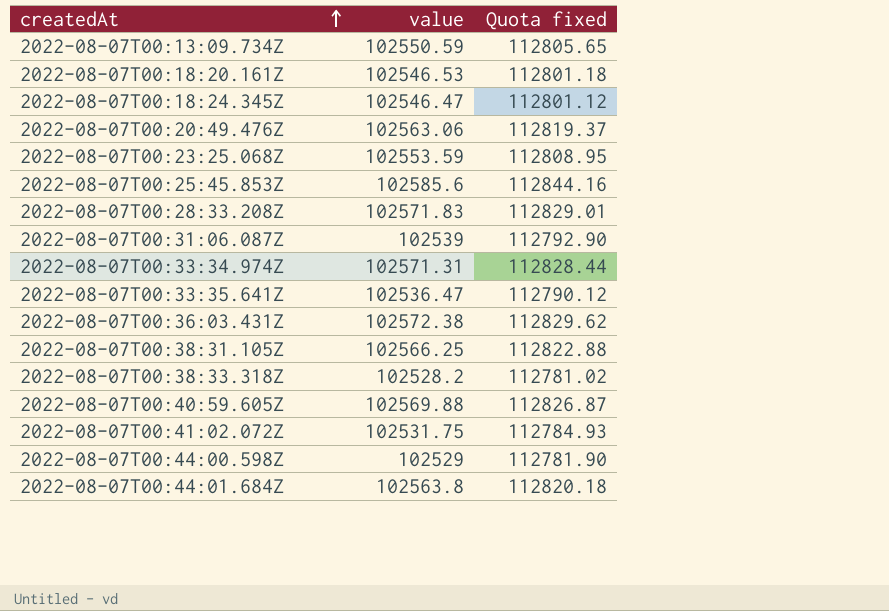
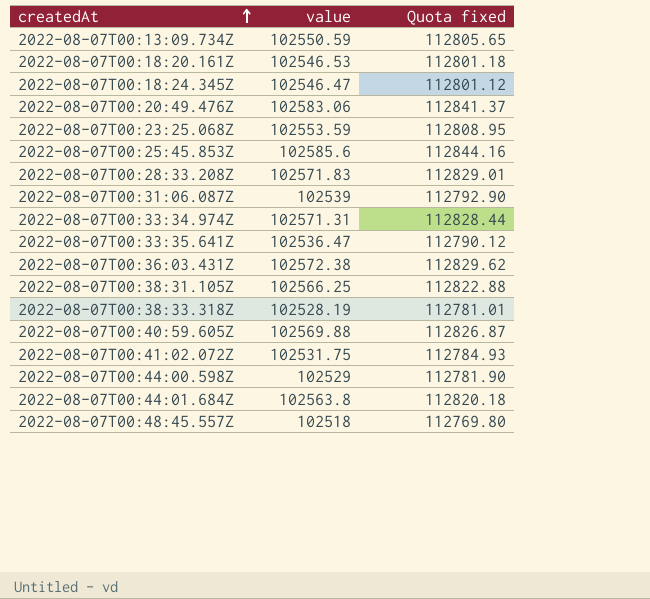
2022-08-07T00:20:49.476Z | value: 102563.06 -> 102583.06
2022-08-07T00:20:49.476Z | Quota fixed: 112819.37 -> 112841.37
2022-08-07T00:38:33.318Z | value: 102528.2 -> 102528.19
2022-08-07T00:38:33.318Z | Quota fixed: 112781.02 -> 112781.01
row 2022-08-07T00:48:45.557Z: none -> 102518 | 112769.80

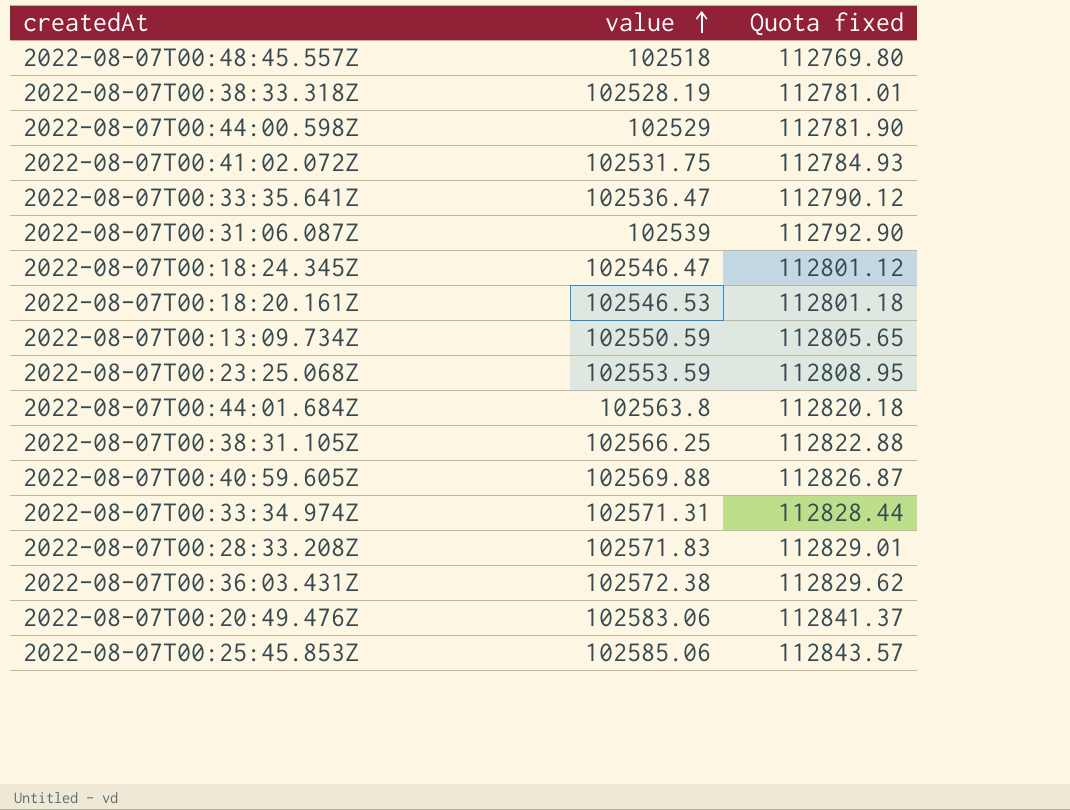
row order: createdAt ascending -> value ascending
2022-08-07T00:25:45.853Z | value: 102585.6 -> 102585.06
2022-08-07T00:25:45.853Z | Quota fixed: 112844.16 -> 112843.57

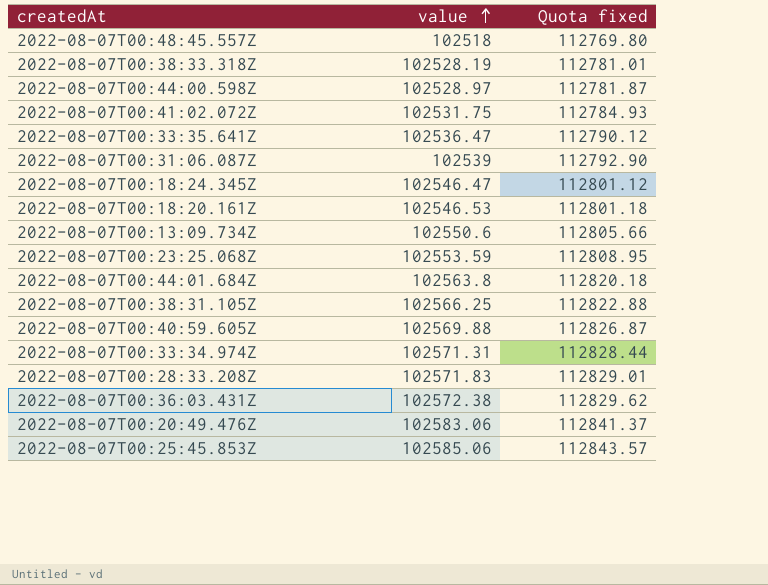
2022-08-07T00:44:00.598Z | value: 102529 -> 102528.97
2022-08-07T00:44:00.598Z | Quota fixed: 112781.90 -> 112781.87
2022-08-07T00:13:09.734Z | value: 102550.59 -> 102550.6
2022-08-07T00:13:09.734Z | Quota fixed: 112805.65 -> 112805.66

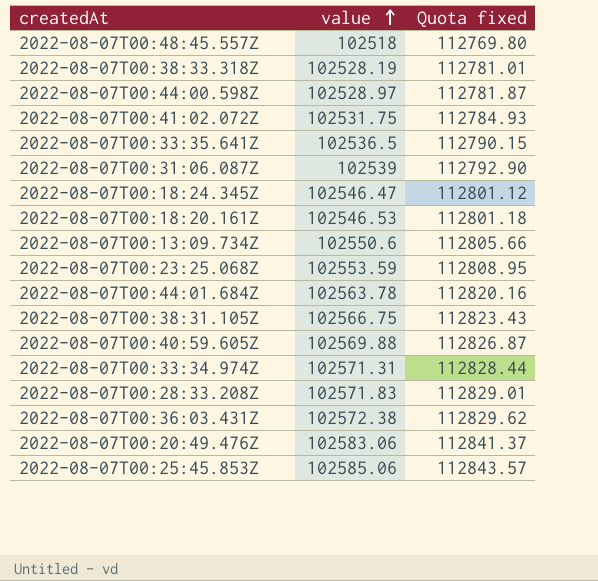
2022-08-07T00:33:35.641Z | value: 102536.47 -> 102536.5
2022-08-07T00:33:35.641Z | Quota fixed: 112790.12 -> 112790.15
2022-08-07T00:44:01.684Z | value: 102563.8 -> 102563.78
2022-08-07T00:44:01.684Z | Quota fixed: 112820.18 -> 112820.16
2022-08-07T00:38:31.105Z | value: 102566.25 -> 102566.75
2022-08-07T00:38:31.105Z | Quota fixed: 112822.88 -> 112823.43

